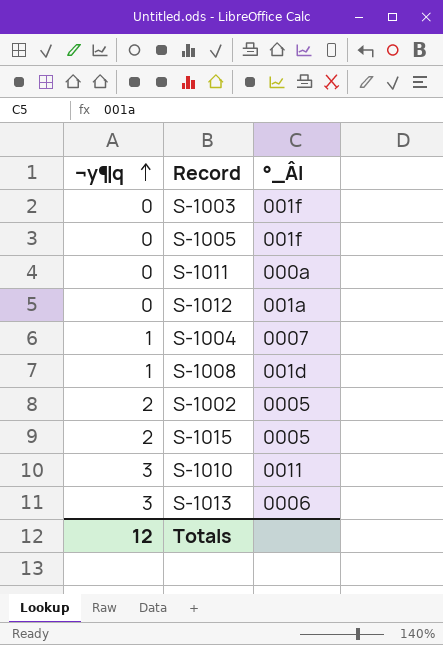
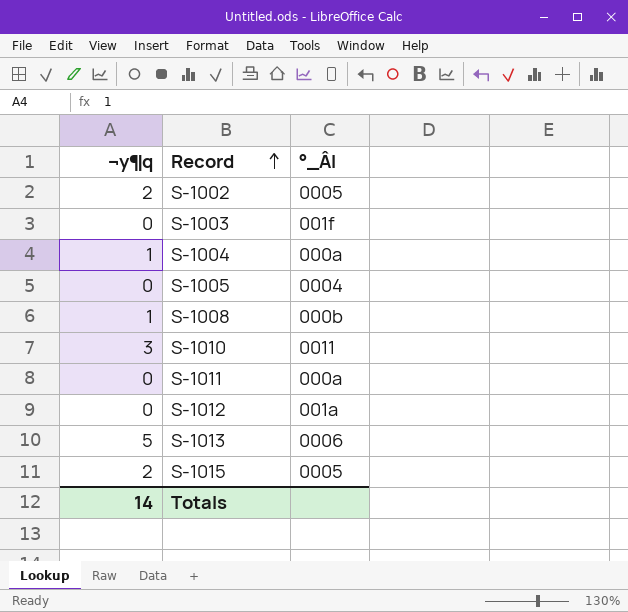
row order: ¬y¶q ascending -> Record ascending
S-1004 | °_ÂI: 0007 -> 000a
S-1005 | °_ÂI: 001f -> 0004
S-1008 | °_ÂI: 001d -> 000b
S-1013 | ¬y¶q: 3 -> 5
Totals | ¬y¶q: 12 -> 14

